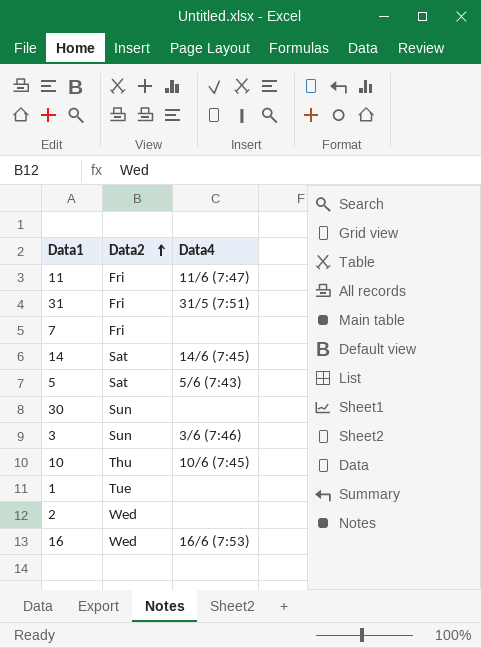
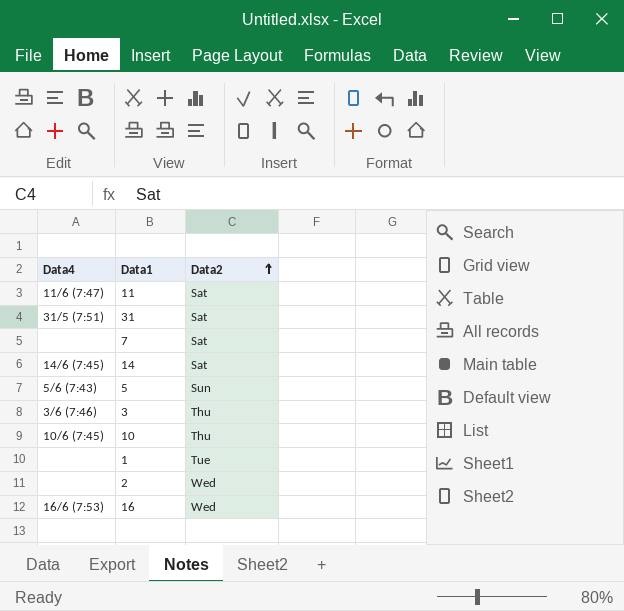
column Data4 | position: 3 -> 1
row 30: Sun | none -> none
11 | Data2: Fri -> Sat
31 | Data2: Fri -> Sat
7 | Data2: Fri -> Sat
5 | Data2: Sat -> Sun
3 | Data2: Sun -> Thu

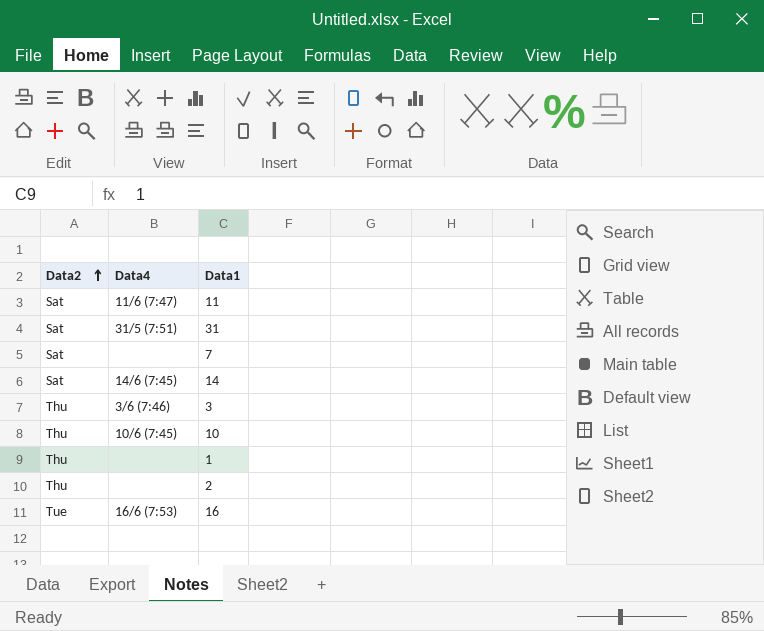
column Data2 | position: 3 -> 1
row 5: 5/6 (7:43) | Sun -> none
1 | Data2: Tue -> Thu
2 | Data2: Wed -> Thu
16 | Data2: Wed -> Tue

